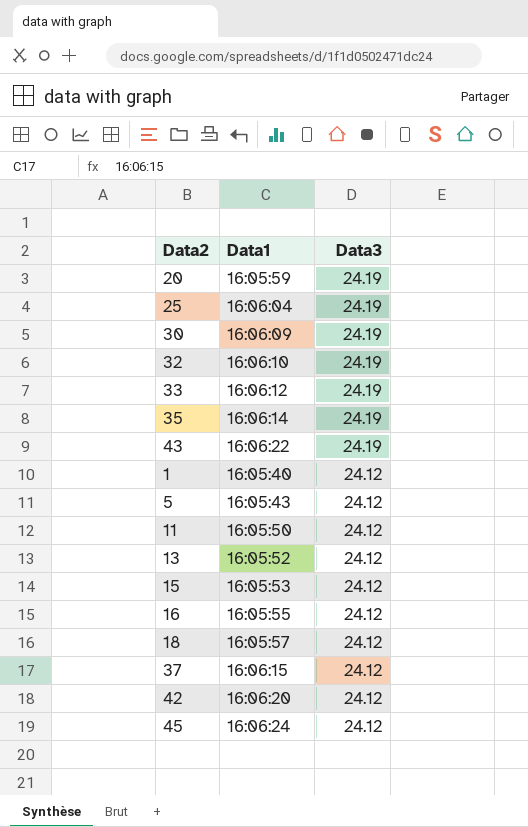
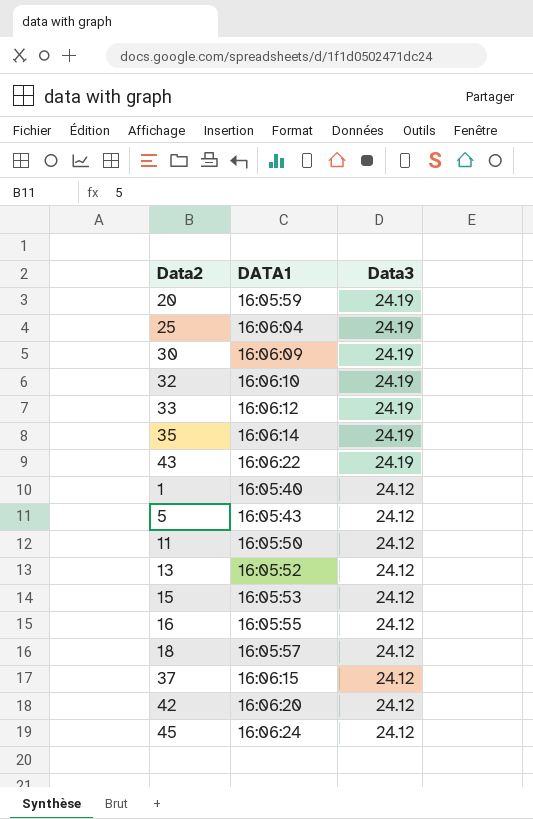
column name: Data1 -> DATA1

